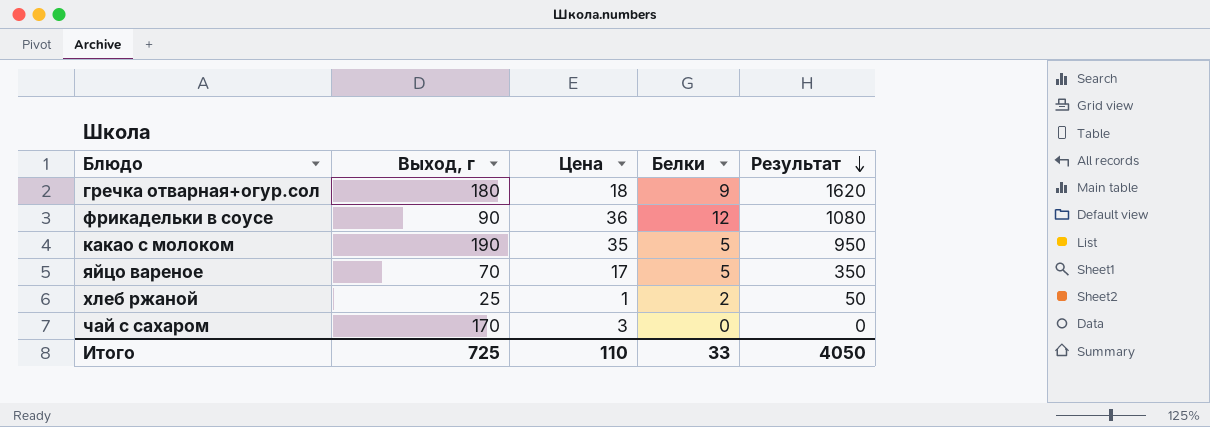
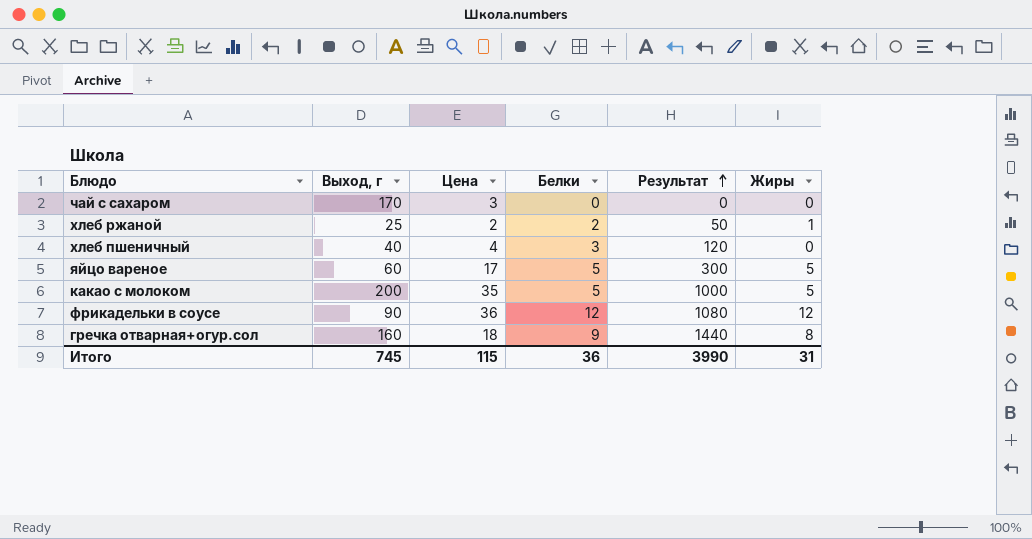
row order: Результат descending -> Результат ascending
column Жиры | position: none -> 6
хлеб ржаной | Цена: 1 -> 2
row хлеб пшеничный: none -> 40 | 4 | 3 | 120 | 0
яйцо вареное | Выход, г: 70 -> 60
яйцо вареное | Результат: 350 -> 300
какао с молоком | Выход, г: 190 -> 200
какао с молоком | Результат: 950 -> 1000
гречка отварная+огур.сол | Выход, г: 180 -> 160
гречка отварная+огур.сол | Результат: 1620 -> 1440
Итого | Выход, г: 725 -> 745
Итого | Цена: 110 -> 115
Итого | Белки: 33 -> 36
Итого | Результат: 4050 -> 3990

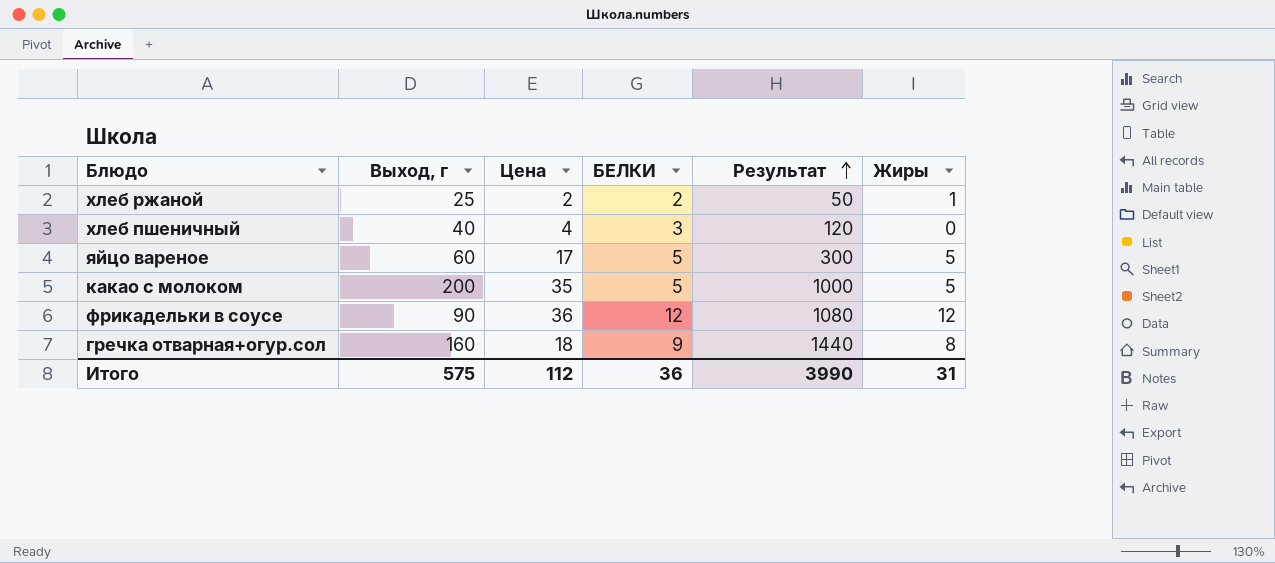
column name: Белки -> БЕЛКИ
row чай с сахаром: 170 | 3 | 0 | 0 | 0 -> none
Итого | Выход, г: 745 -> 575
Итого | Цена: 115 -> 112

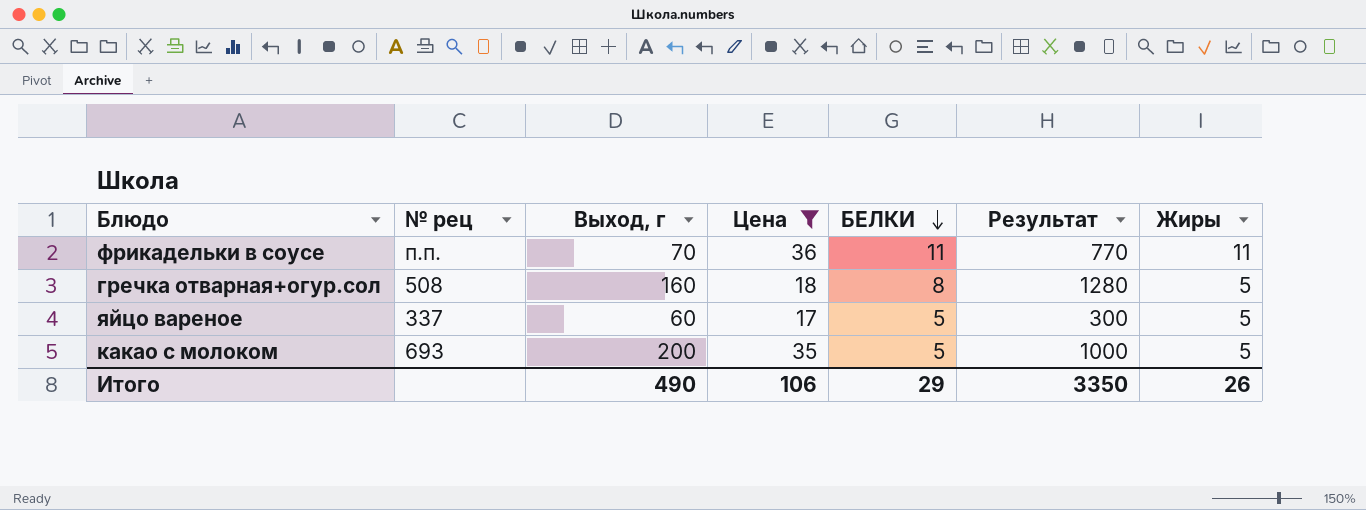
filter: none -> Цена >= 17
row order: Результат ascending -> БЕЛКИ descending
column № рец | position: none -> 2
фрикадельки в соусе | Выход, г: 90 -> 70
фрикадельки в соусе | БЕЛКИ: 12 -> 11
фрикадельки в соусе | Результат: 1080 -> 770
фрикадельки в соусе | Жиры: 12 -> 11
гречка отварная+огур.сол | БЕЛКИ: 9 -> 8
гречка отварная+огур.сол | Результат: 1440 -> 1280
гречка отварная+огур.сол | Жиры: 8 -> 5
Итого | Выход, г: 575 -> 490
Итого | Цена: 112 -> 106
Итого | БЕЛКИ: 36 -> 29
Итого | Результат: 3990 -> 3350
Итого | Жиры: 31 -> 26

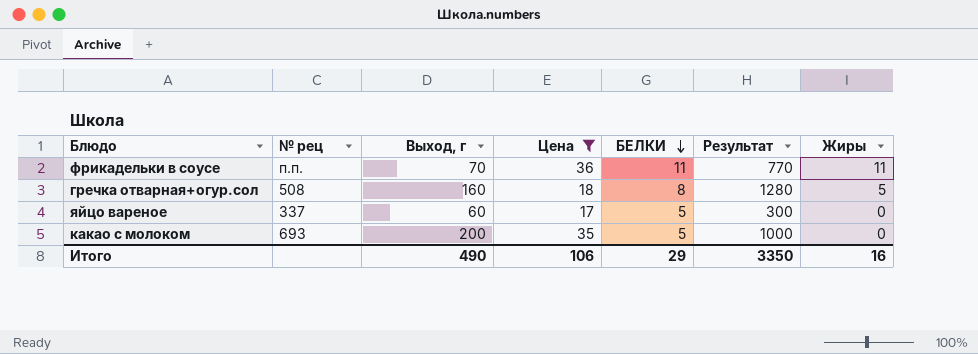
яйцо вареное | Жиры: 5 -> 0
какао с молоком | Жиры: 5 -> 0
Итого | Жиры: 26 -> 16

